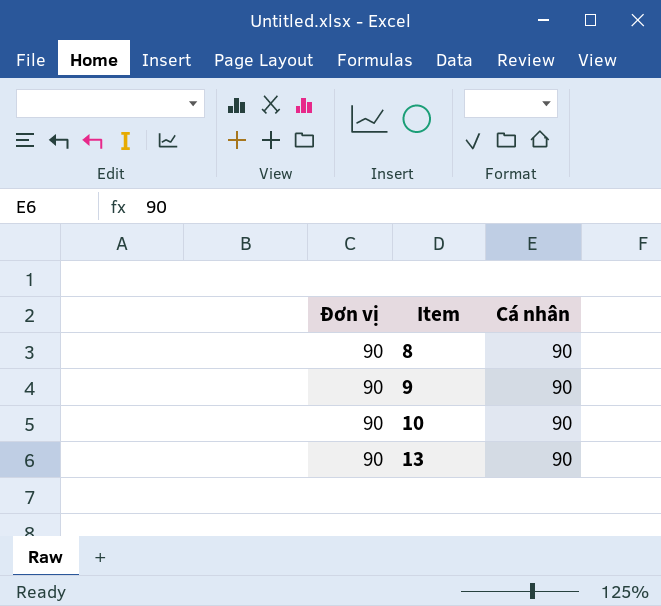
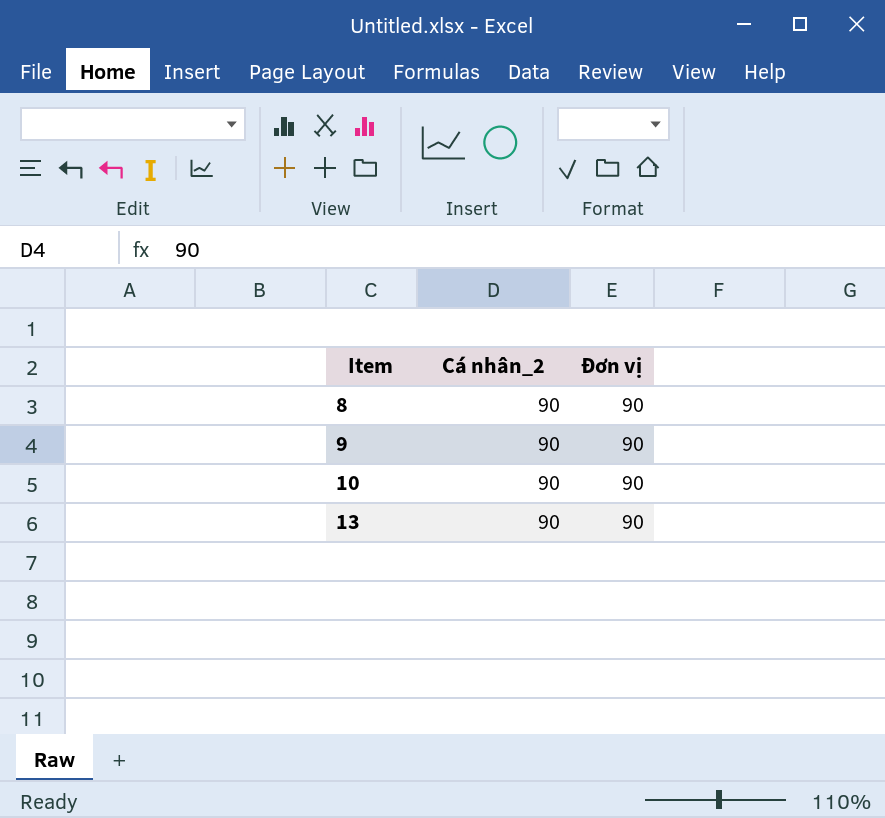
column name: Cá nhân -> Cá nhân_2
column Đơn vị | position: 1 -> 3

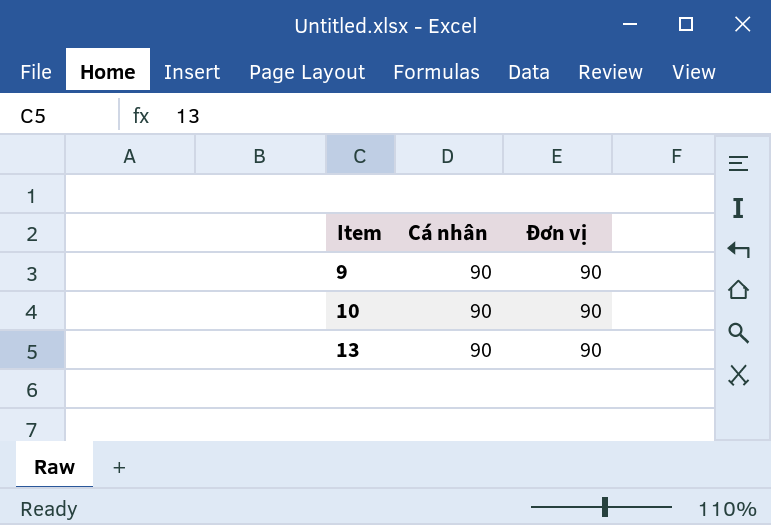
column name: Cá nhân_2 -> Cá nhân
row 8: 90 | 90 -> none

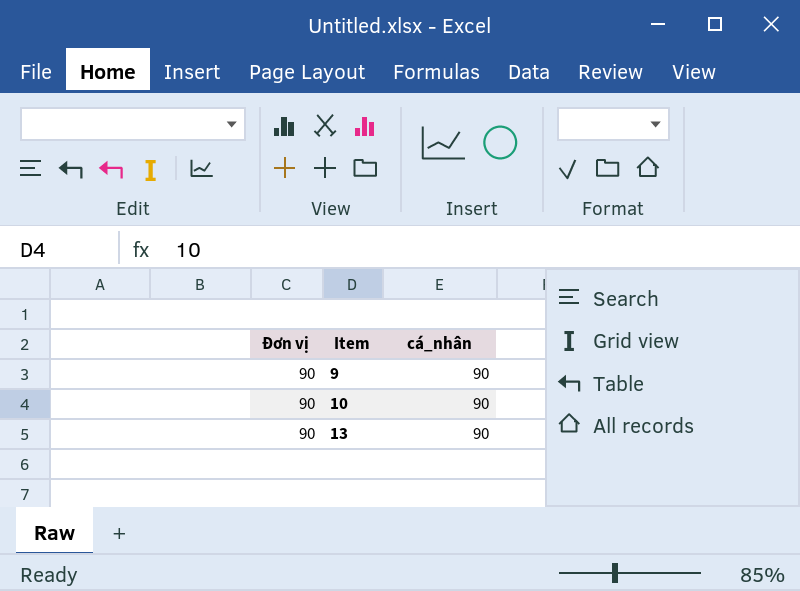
column Đơn vị | position: 3 -> 1
column name: Cá nhân -> cá_nhân

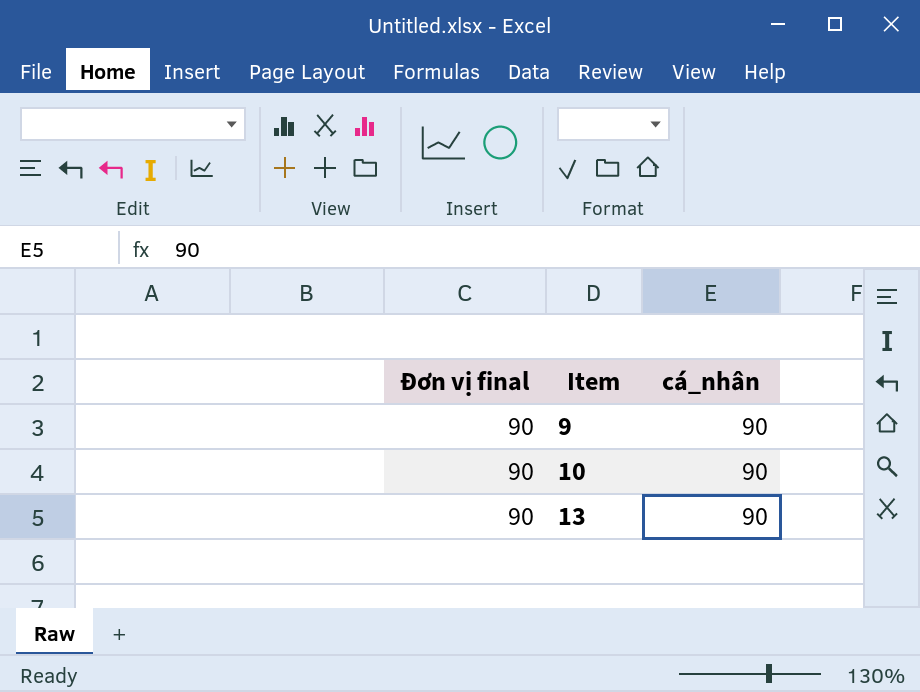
column name: Đơn vị -> Đơn vị final

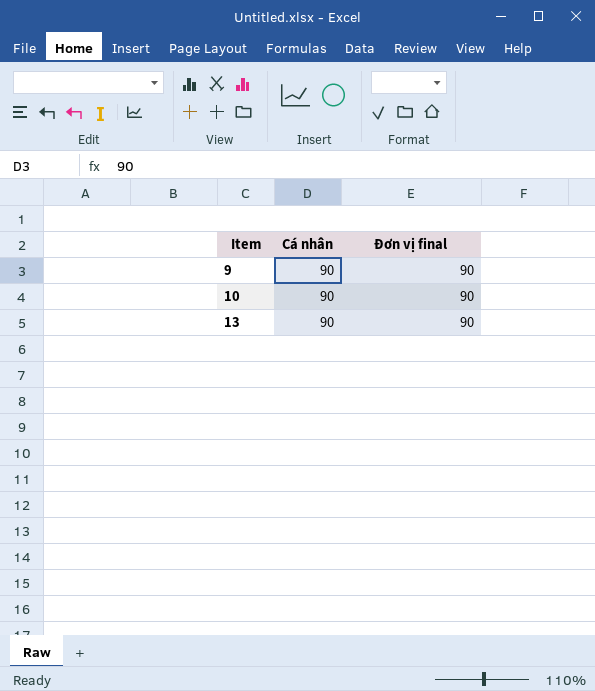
column name: cá_nhân -> Cá nhân
column Đơn vị final | position: 1 -> 3

